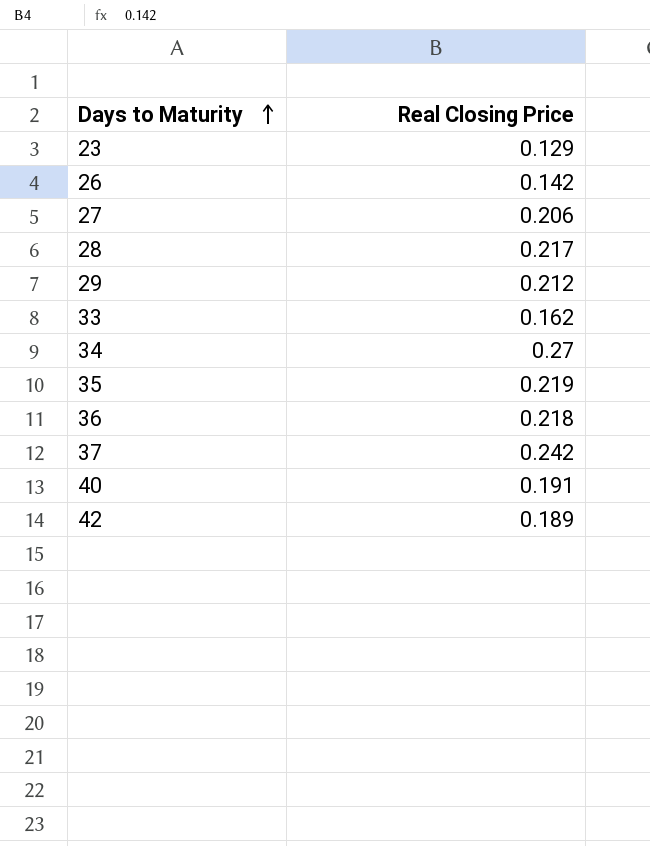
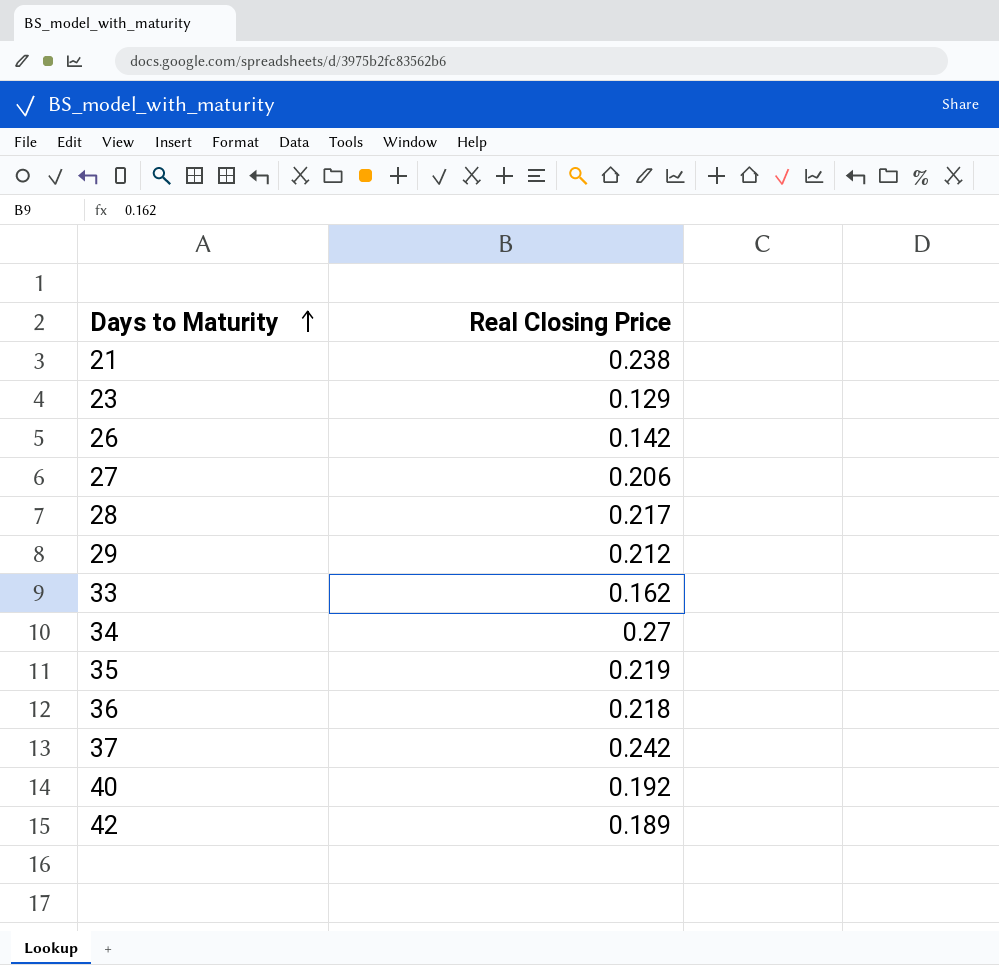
row 21: none -> 0.238
40 | Real Closing Price: 0.191 -> 0.192

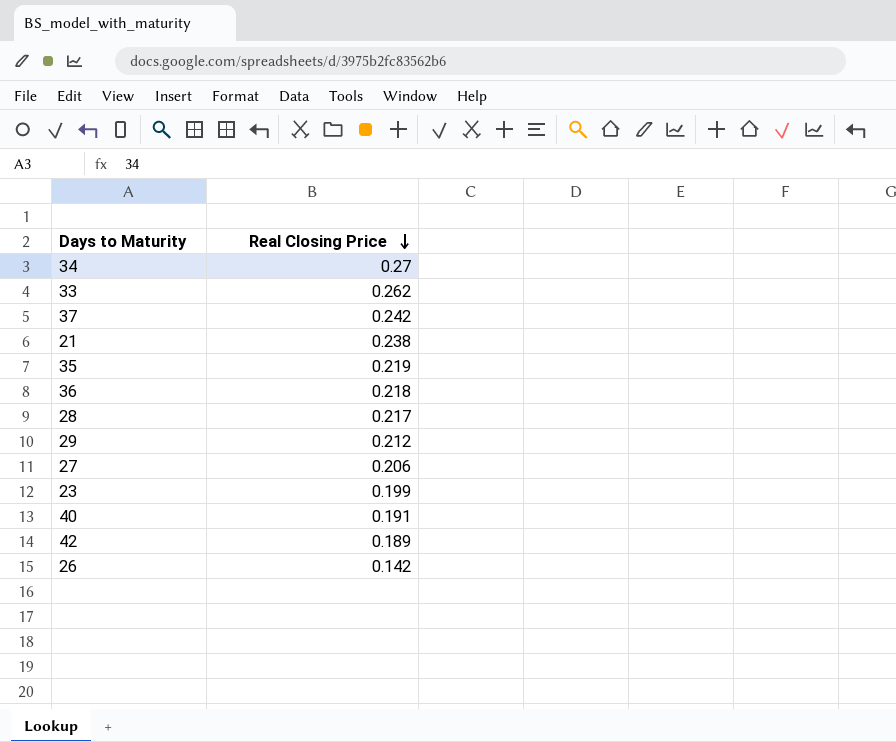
row order: Days to Maturity ascending -> Real Closing Price descending
33 | Real Closing Price: 0.162 -> 0.262
23 | Real Closing Price: 0.129 -> 0.199
40 | Real Closing Price: 0.192 -> 0.191

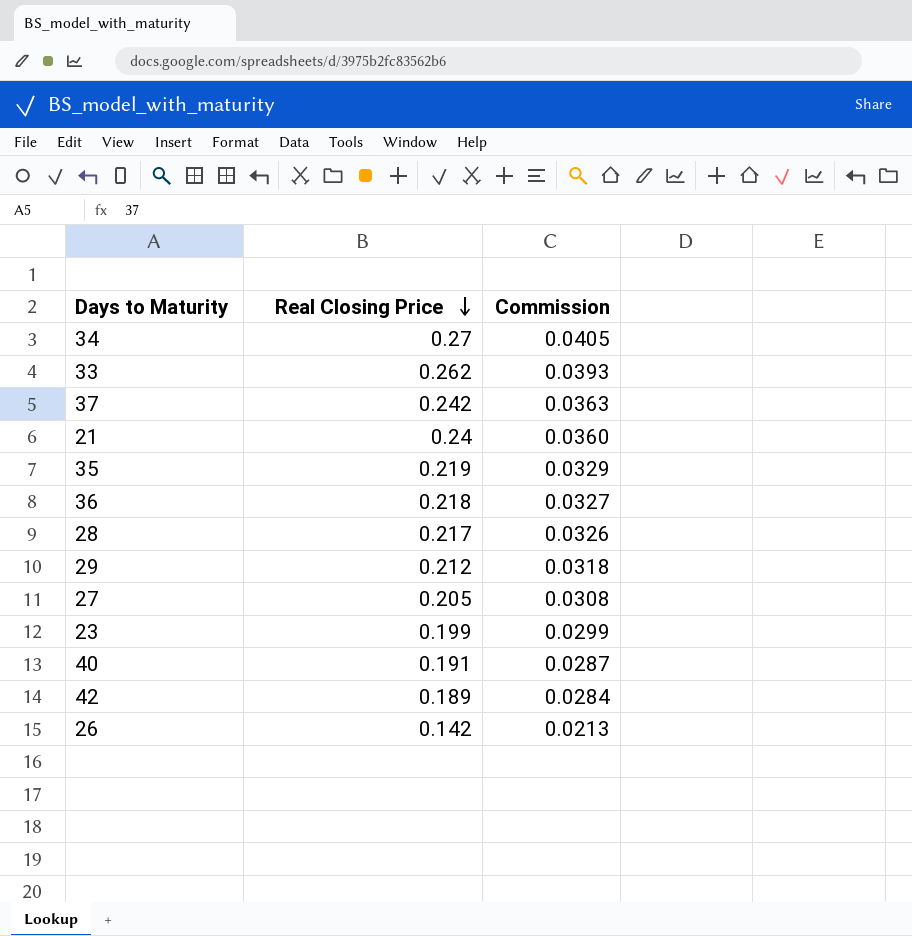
column Commission | formula: none -> [Real Closing Price] * 0.15
21 | Real Closing Price: 0.238 -> 0.24
27 | Real Closing Price: 0.206 -> 0.205

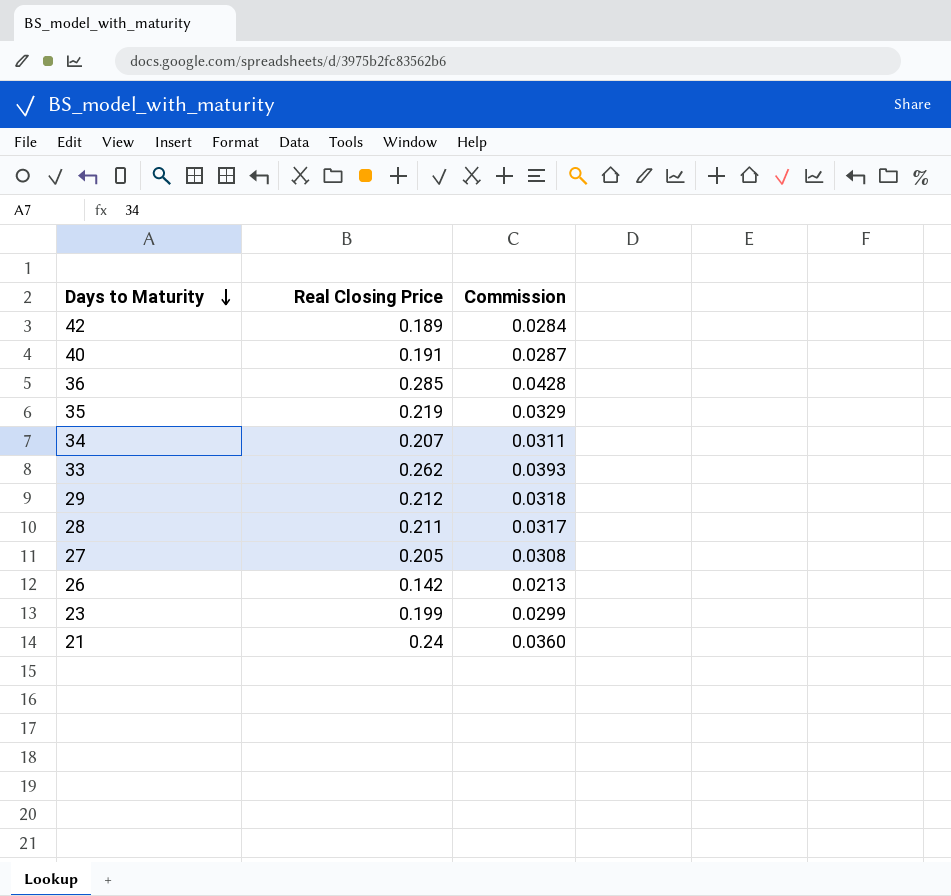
row order: Real Closing Price descending -> Days to Maturity descending
row 37: 0.242 | 0.0363 -> none
36 | Real Closing Price: 0.218 -> 0.285
36 | Commission: 0.0327 -> 0.0428
34 | Real Closing Price: 0.27 -> 0.207
34 | Commission: 0.0405 -> 0.0311
28 | Real Closing Price: 0.217 -> 0.211
28 | Commission: 0.0326 -> 0.0317

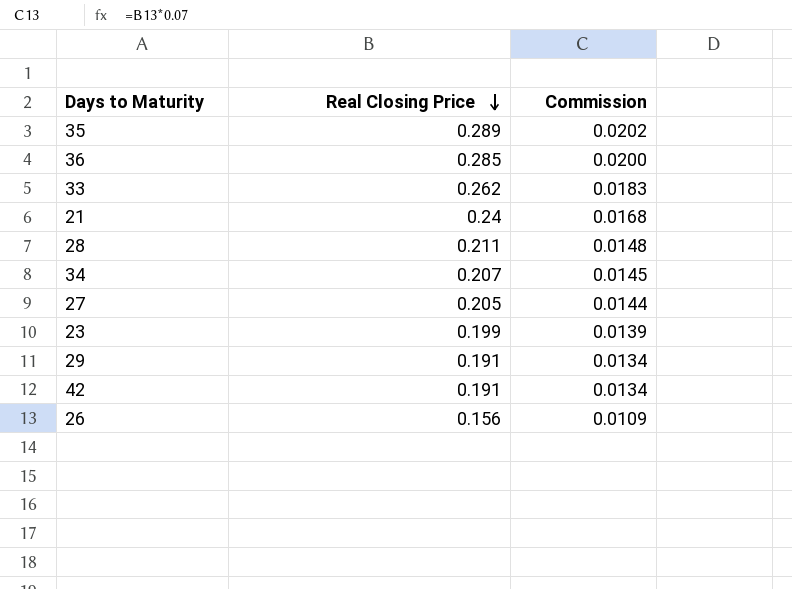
row order: Days to Maturity descending -> Real Closing Price descending
column Commission | formula: [Real Closing Price] * 0.15 -> [Real Closing Price] * 0.07
row 40: 0.191 | 0.0287 -> none
35 | Real Closing Price: 0.219 -> 0.289
29 | Real Closing Price: 0.212 -> 0.191
42 | Real Closing Price: 0.189 -> 0.191
26 | Real Closing Price: 0.142 -> 0.156

